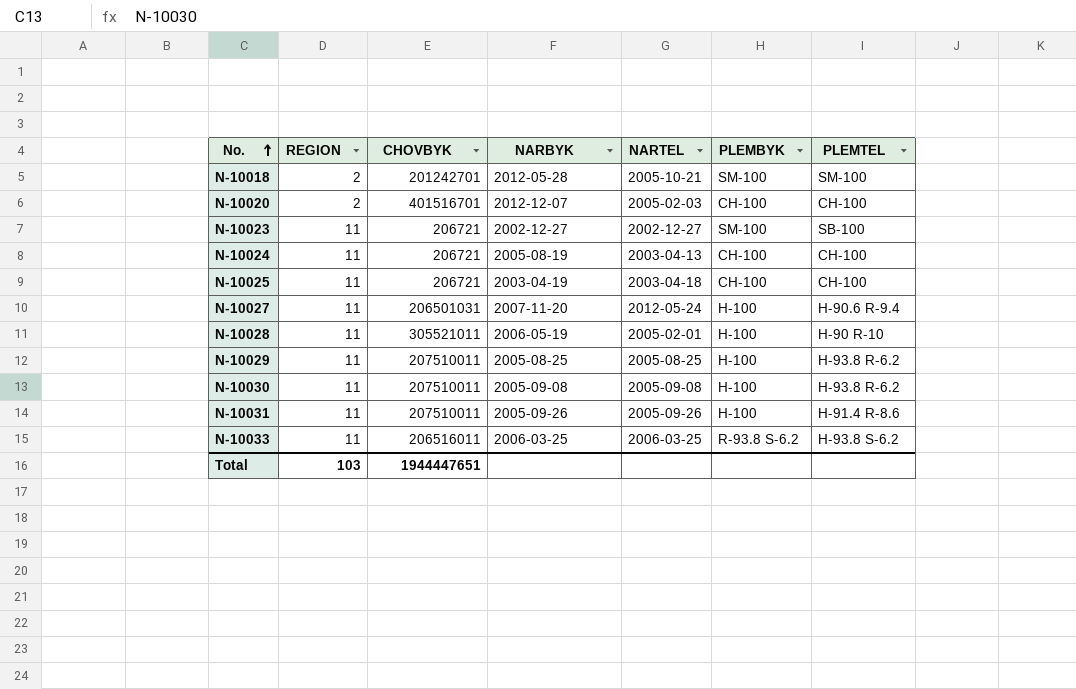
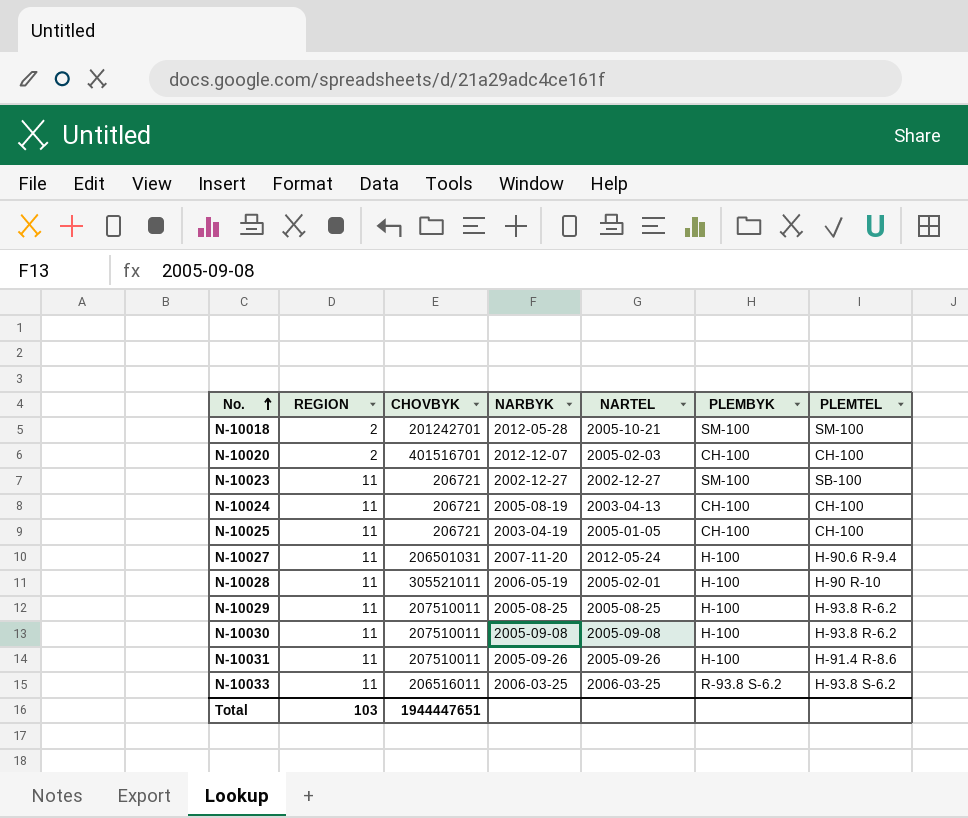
N-10025 | NARTEL: 2003-04-18 -> 2005-01-05

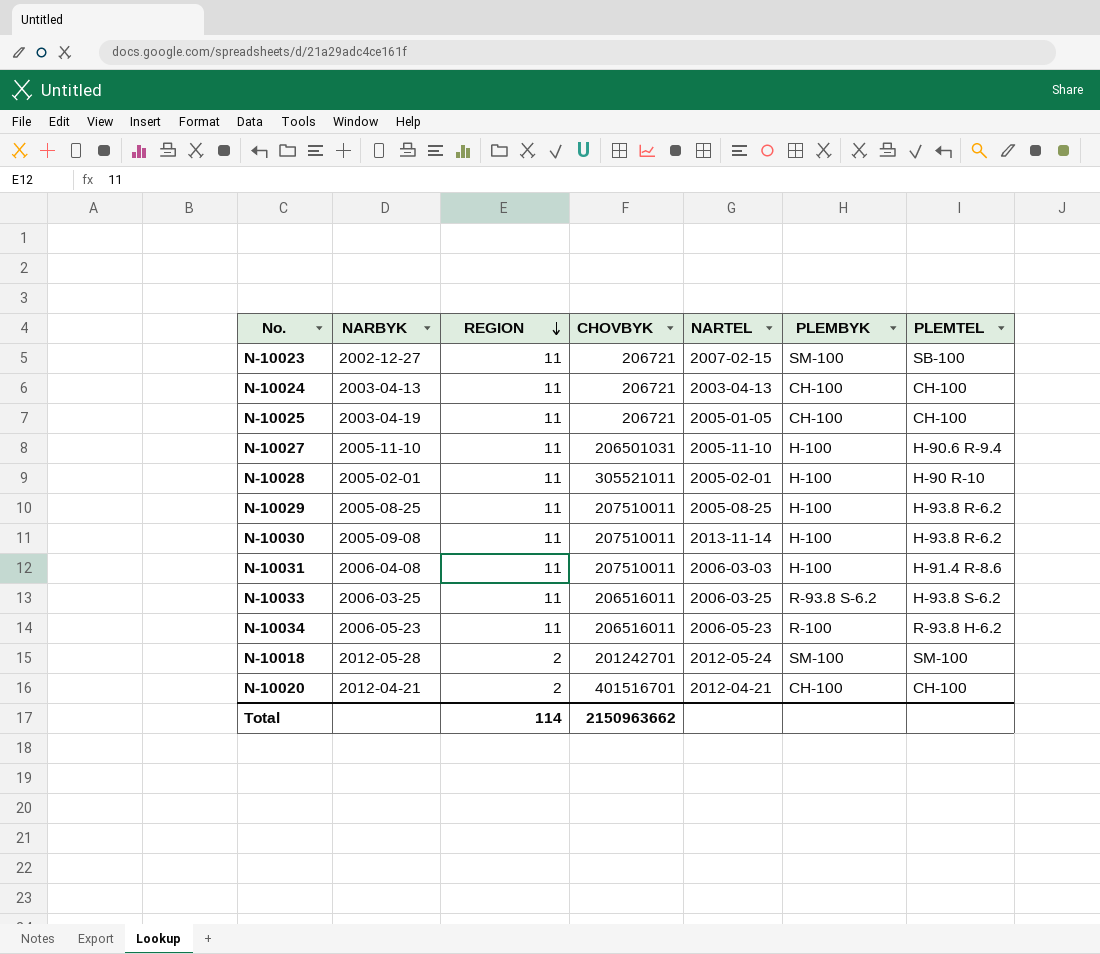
row order: No. ascending -> REGION descending
column NARBYK | position: 4 -> 2
N-10023 | NARTEL: 2002-12-27 -> 2007-02-15
N-10024 | NARBYK: 2005-08-19 -> 2003-04-13
N-10027 | NARBYK: 2007-11-20 -> 2005-11-10
N-10027 | NARTEL: 2012-05-24 -> 2005-11-10
N-10028 | NARBYK: 2006-05-19 -> 2005-02-01
N-10030 | NARTEL: 2005-09-08 -> 2013-11-14
N-10031 | NARBYK: 2005-09-26 -> 2006-04-08
N-10031 | NARTEL: 2005-09-26 -> 2006-03-03
row N-10034: none -> 2006-05-23 | 11 | 206516011 | 2006-05-23 | R-100 | R-93.8 H-6.2
N-10018 | NARTEL: 2005-10-21 -> 2012-05-24
N-10020 | NARBYK: 2012-12-07 -> 2012-04-21
N-10020 | NARTEL: 2005-02-03 -> 2012-04-21
Total | REGION: 103 -> 114
Total | CHOVBYK: 1944447651 -> 2150963662

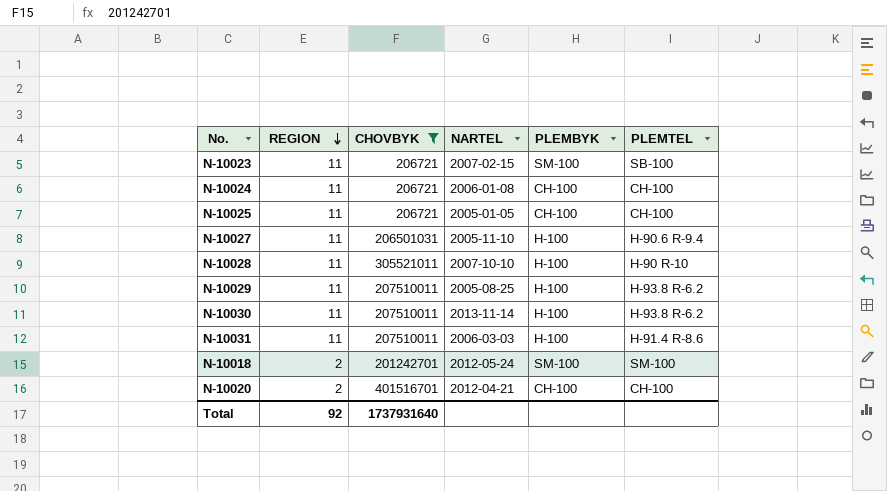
filter: none -> CHOVBYK != 206516011
column NARBYK | position: 2 -> none
N-10024 | NARTEL: 2003-04-13 -> 2006-01-08
N-10028 | NARTEL: 2005-02-01 -> 2007-10-10
Total | REGION: 114 -> 92
Total | CHOVBYK: 2150963662 -> 1737931640

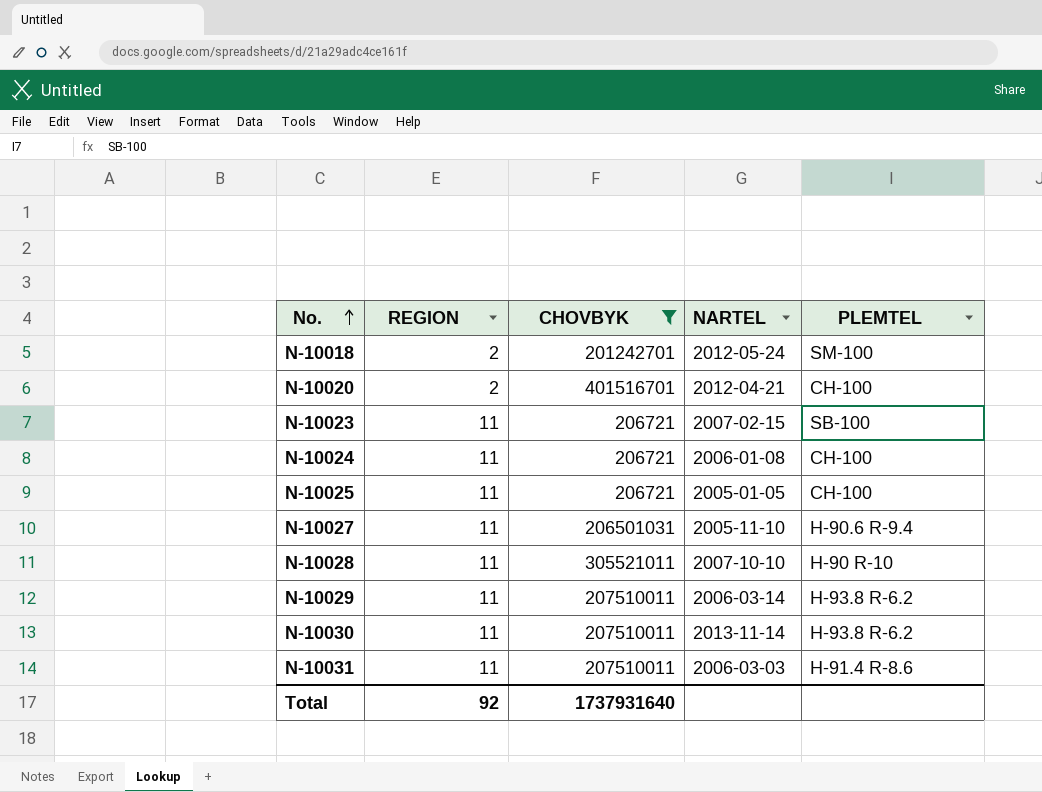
row order: REGION descending -> No. ascending
column PLEMBYK | position: 5 -> none
N-10029 | NARTEL: 2005-08-25 -> 2006-03-14

